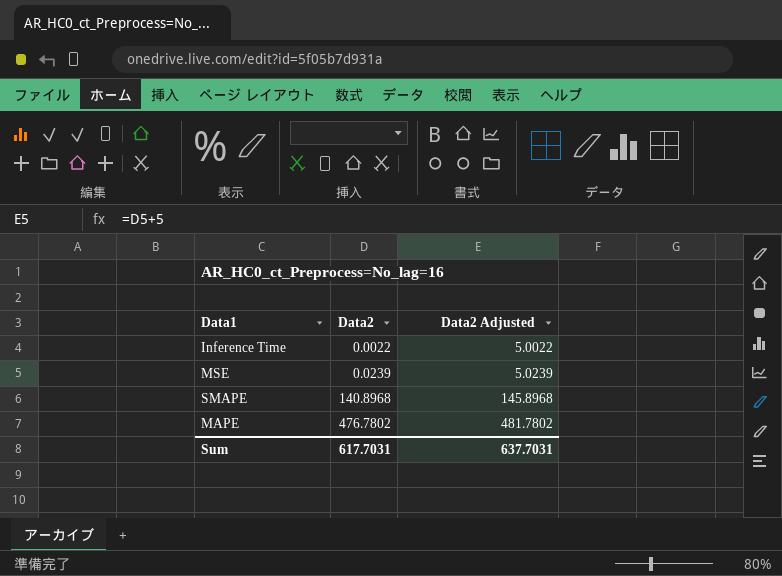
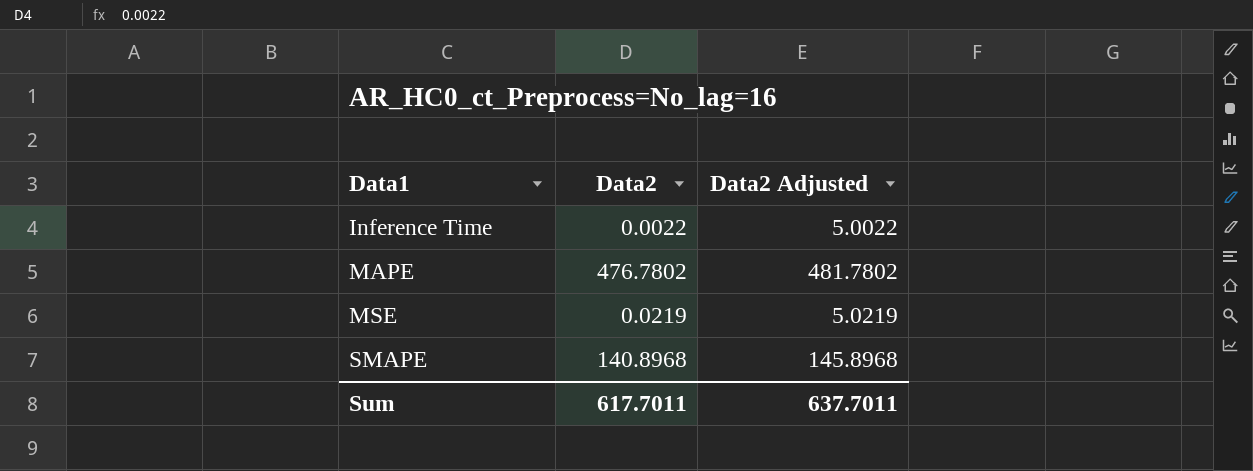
row order: Data2 ascending -> Data1 ascending
MSE | Data2: 0.0239 -> 0.0219
MSE | Data2 Adjusted: 5.0239 -> 5.0219
Sum | Data2: 617.7031 -> 617.7011
Sum | Data2 Adjusted: 637.7031 -> 637.7011

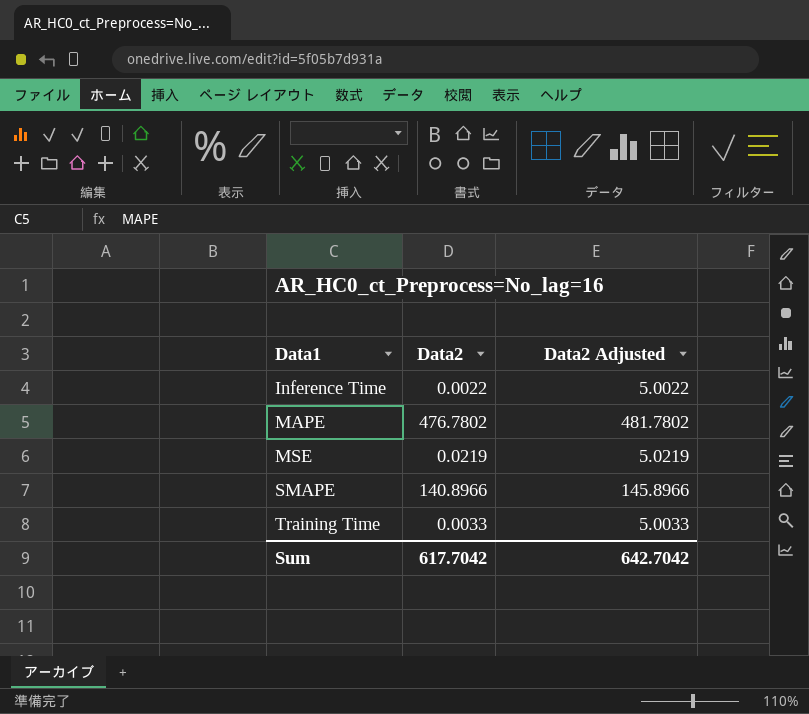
SMAPE | Data2: 140.8968 -> 140.8966
SMAPE | Data2 Adjusted: 145.8968 -> 145.8966
row Training Time: none -> 0.0033 | 5.0033
Sum | Data2: 617.7011 -> 617.7042
Sum | Data2 Adjusted: 637.7011 -> 642.7042

